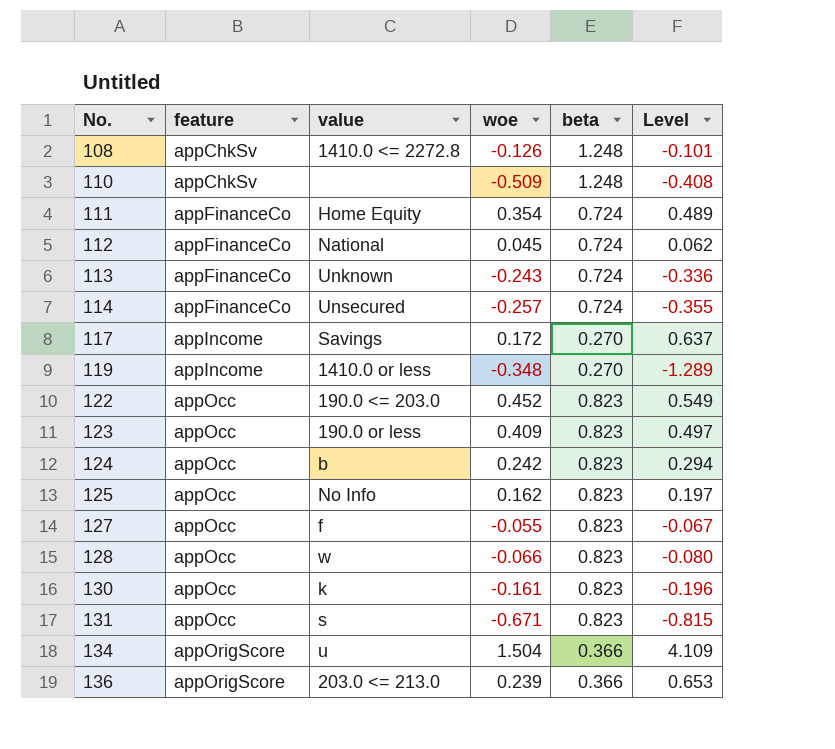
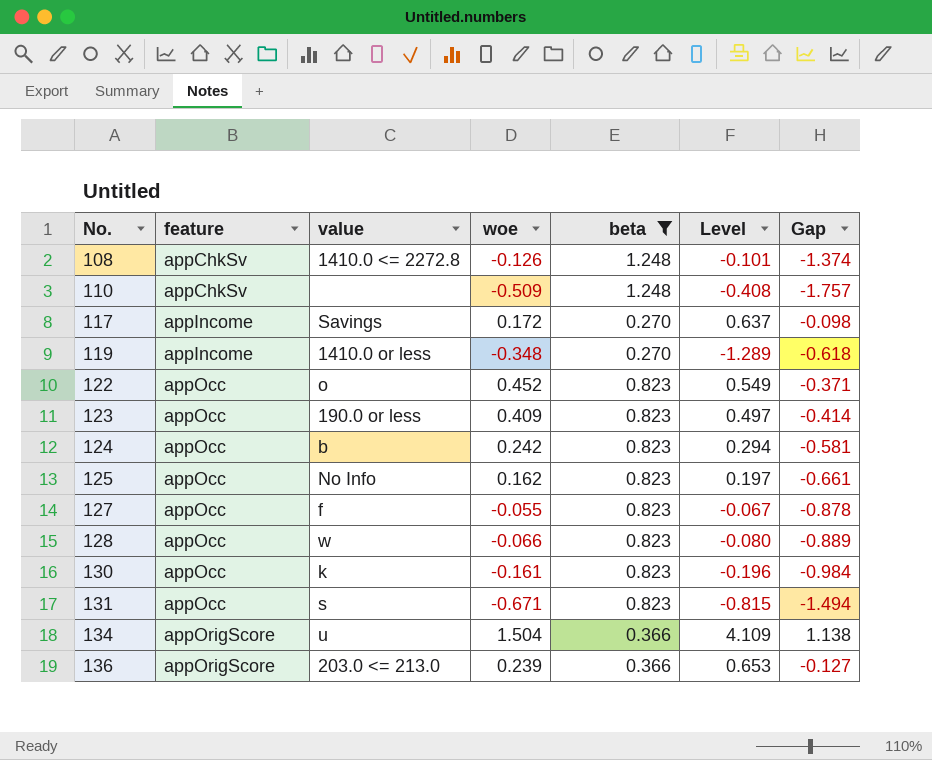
filter: none -> beta != 0.724
column Gap | formula: none -> [woe] - [beta]
122 | value: 190.0 <= 203.0 -> o

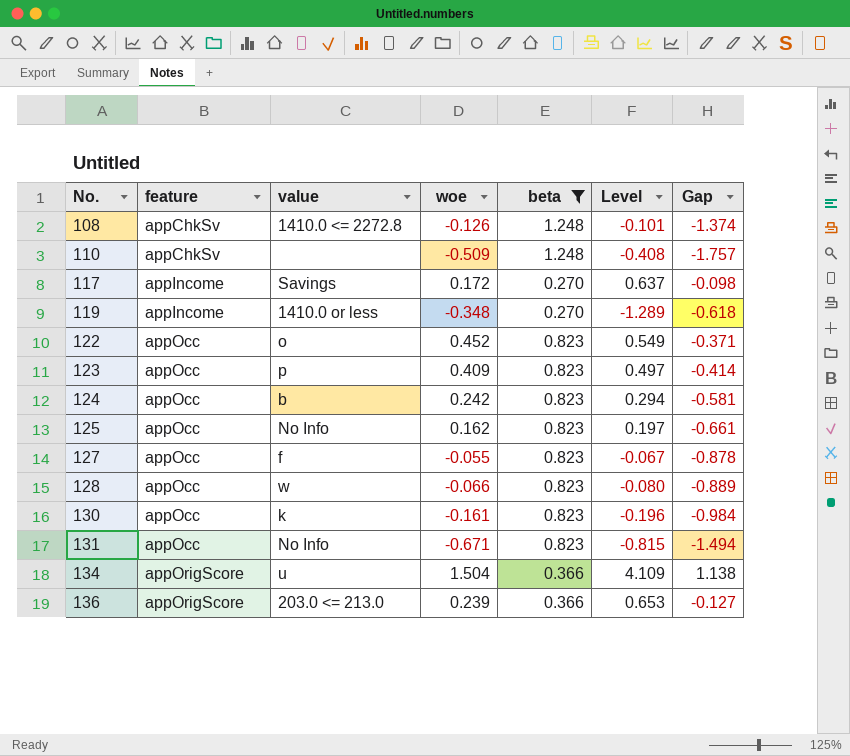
123 | value: 190.0 or less -> p
131 | value: s -> No Info

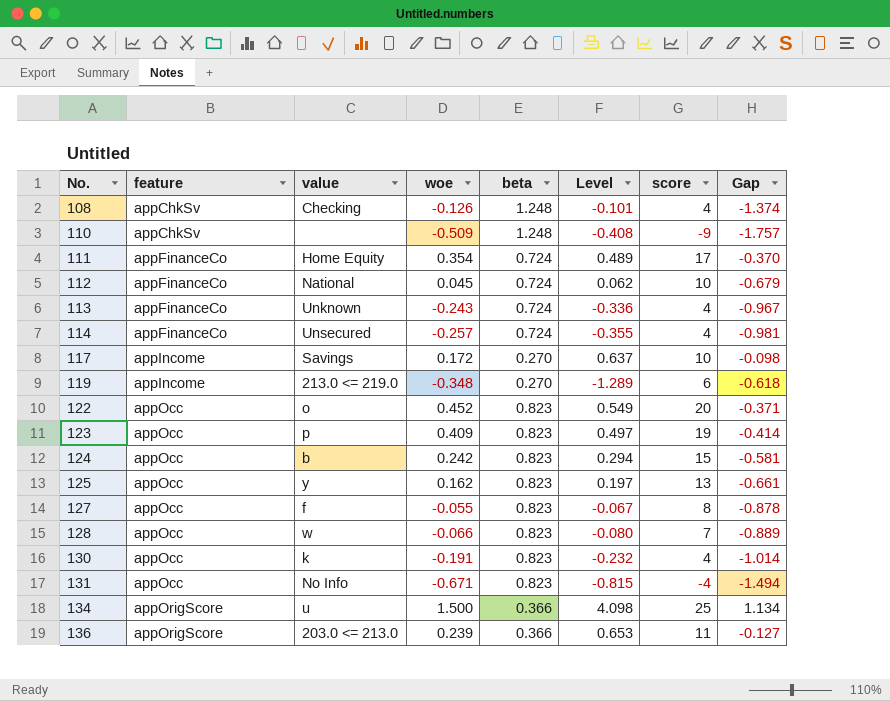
filter: beta != 0.724 -> none
column score | position: none -> 7
108 | value: 1410.0 <= 2272.8 -> Checking
119 | value: 1410.0 or less -> 213.0 <= 219.0
125 | value: No Info -> y
130 | woe: -0.161 -> -0.191
130 | Level: -0.196 -> -0.232
130 | Gap: -0.984 -> -1.014
134 | woe: 1.504 -> 1.500
134 | Level: 4.109 -> 4.098
134 | Gap: 1.138 -> 1.134

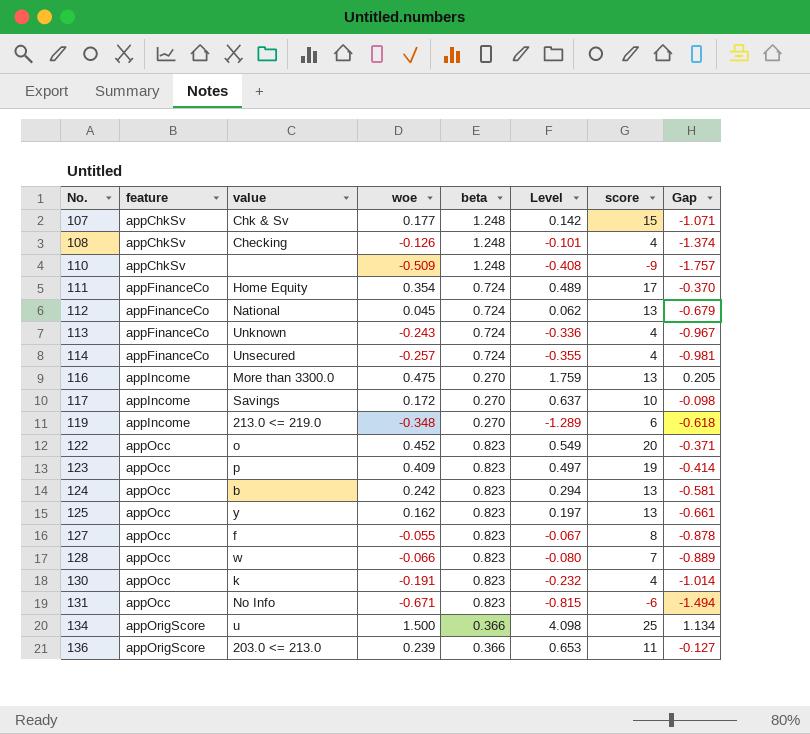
row 107: none -> appChkSv | Chk & Sv | 0.177 | 1.248 | 0.142 | 15 | -1.071
112 | score: 10 -> 13
row 116: none -> appIncome | More than 3300.0 | 0.475 | 0.270 | 1.759 | 13 | 0.205
124 | score: 15 -> 13
131 | score: -4 -> -6

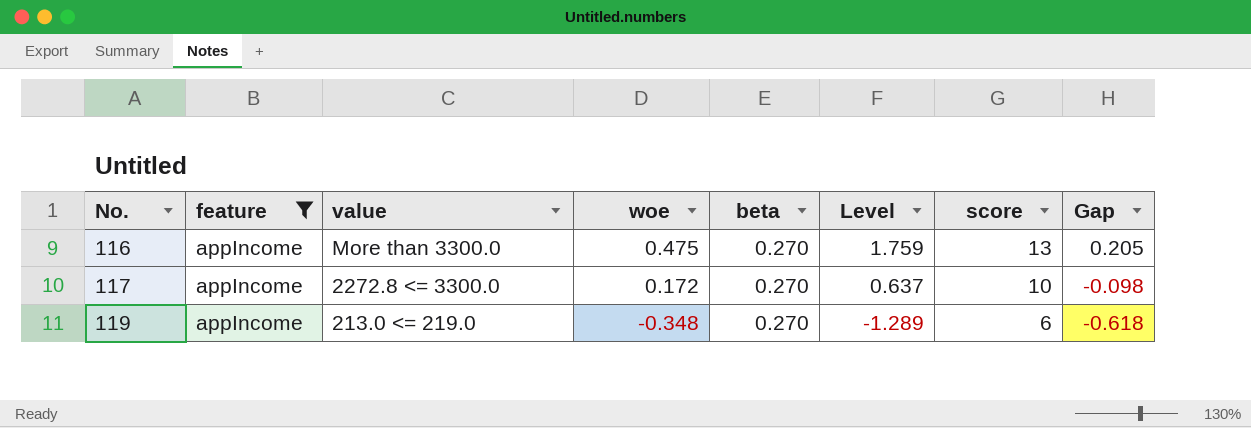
filter: none -> feature = appIncome
117 | value: Savings -> 2272.8 <= 3300.0

